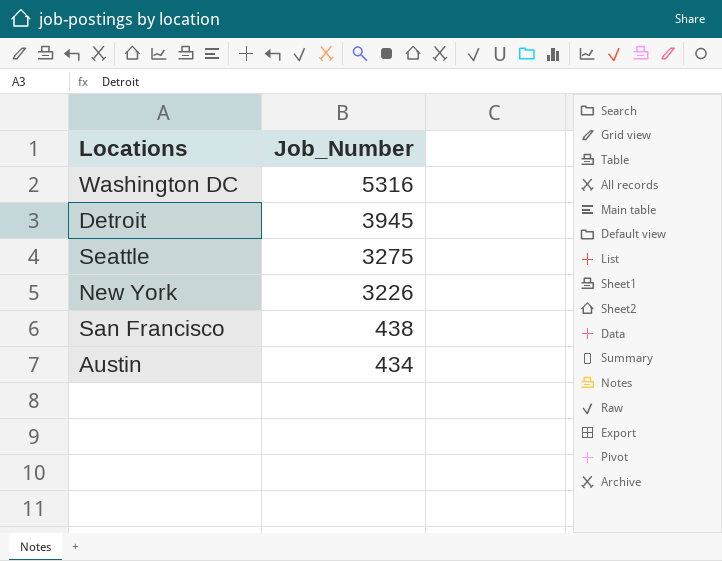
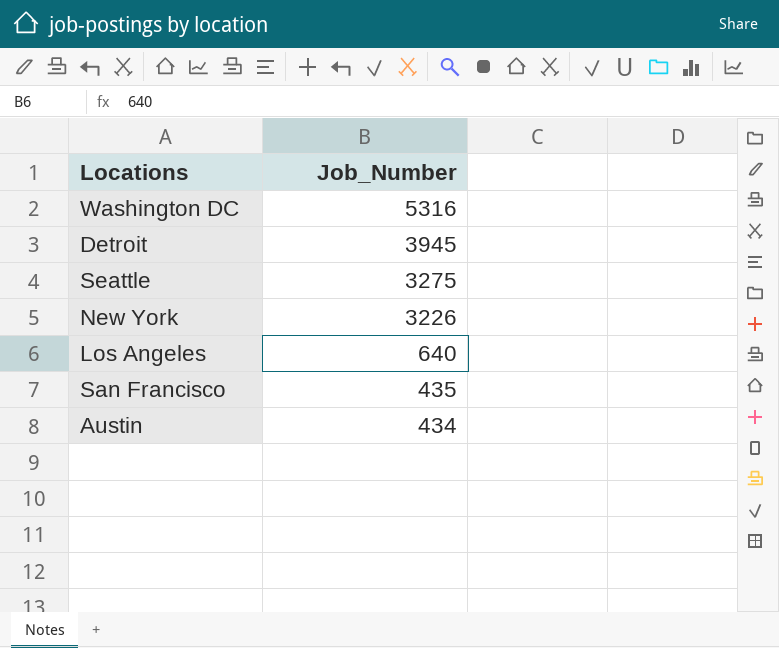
row Los Angeles: none -> 640
San Francisco | Job_Number: 438 -> 435

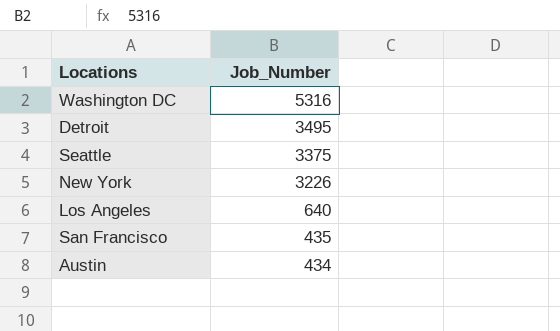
Detroit | Job_Number: 3945 -> 3495
Seattle | Job_Number: 3275 -> 3375

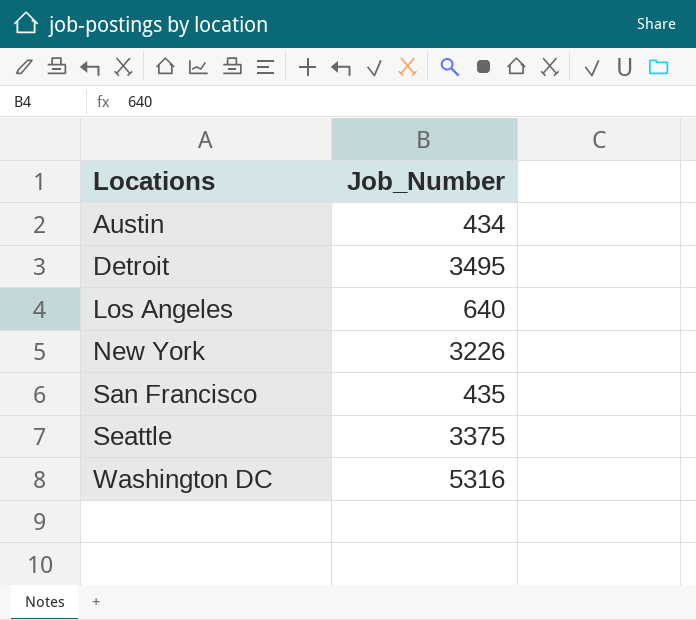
row order: Job_Number descending -> Locations ascending

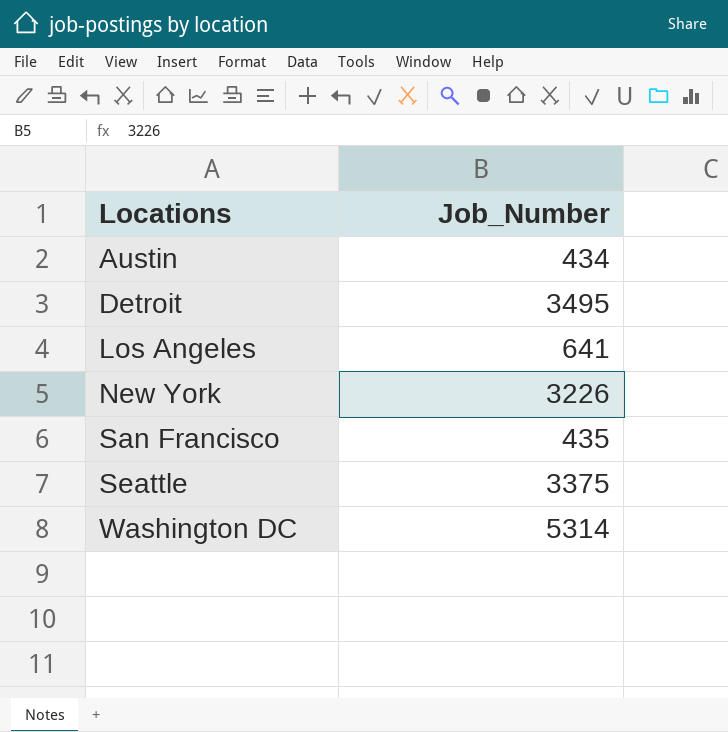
Los Angeles | Job_Number: 640 -> 641
Washington DC | Job_Number: 5316 -> 5314

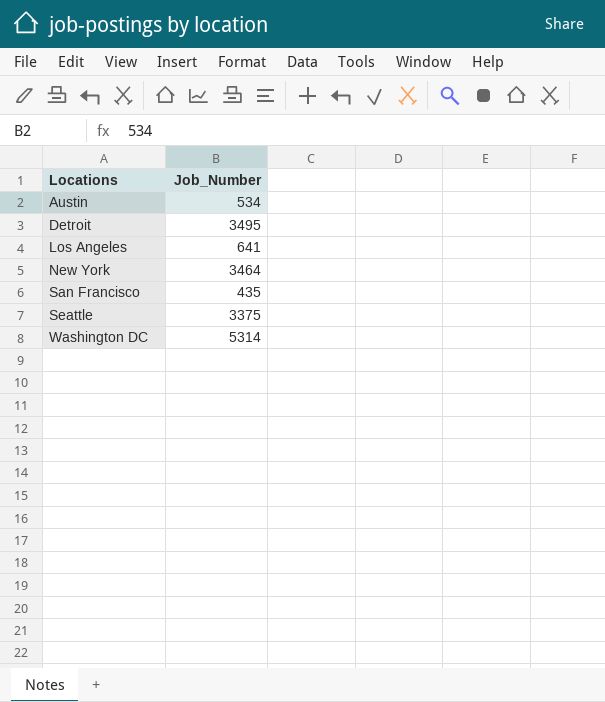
Austin | Job_Number: 434 -> 534
New York | Job_Number: 3226 -> 3464

